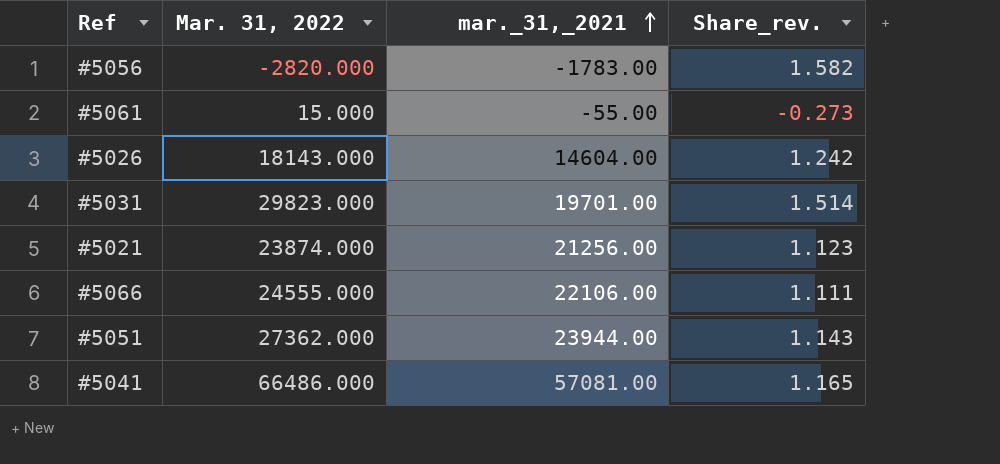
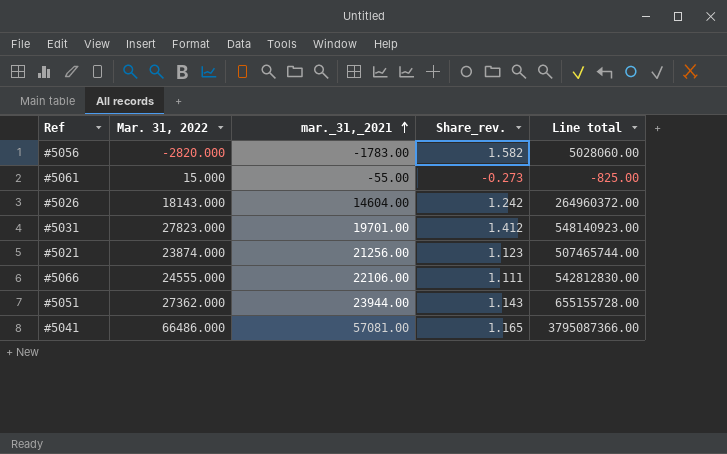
column Line total | formula: none -> [Mar. 31, 2022] * [mar._31,_2021]
#5031 | Mar. 31, 2022: 29823.000 -> 27823.000
#5031 | Share_rev.: 1.514 -> 1.412

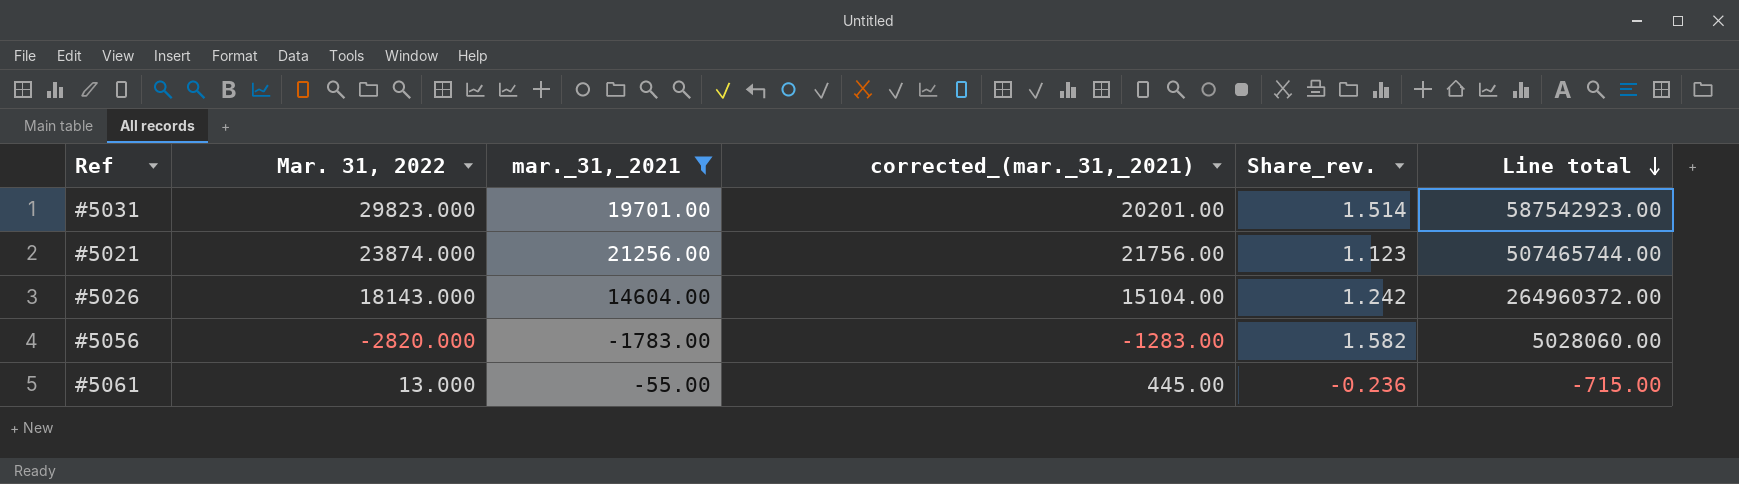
filter: none -> mar._31,_2021 <= 21256.00
row order: mar._31,_2021 ascending -> Line total descending
column corrected_(mar._31,_2021) | formula: none -> [mar._31,_2021] + 500
#5031 | Mar. 31, 2022: 27823.000 -> 29823.000
#5031 | Share_rev.: 1.412 -> 1.514
#5031 | Line total: 548140923.00 -> 587542923.00
#5061 | Mar. 31, 2022: 15.000 -> 13.000
#5061 | Share_rev.: -0.273 -> -0.236
#5061 | Line total: -825.00 -> -715.00

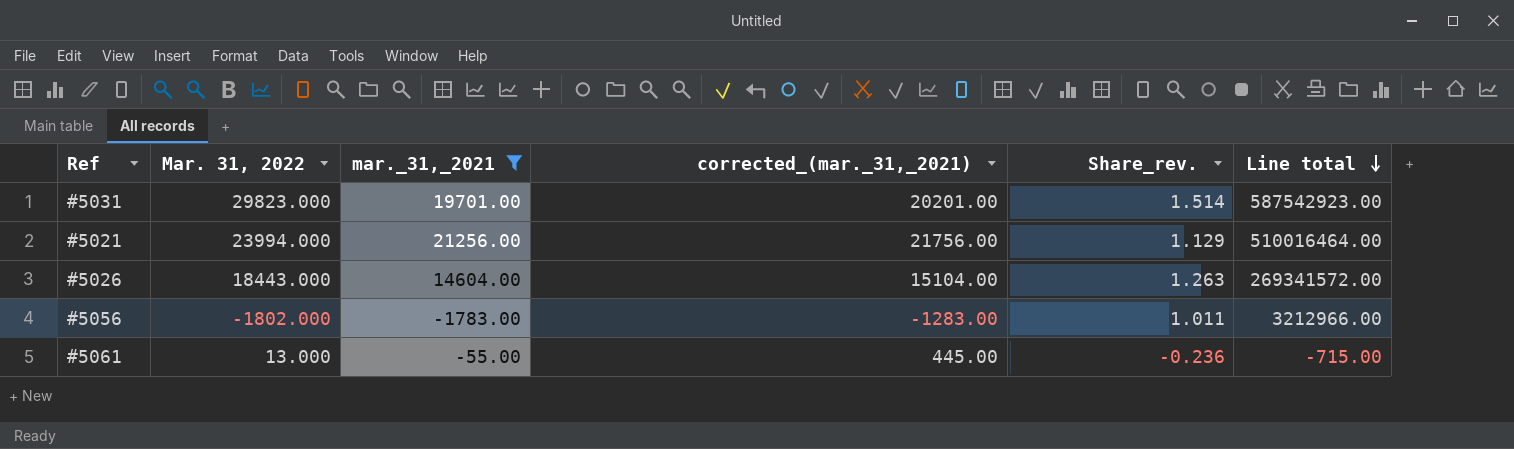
#5021 | Mar. 31, 2022: 23874.000 -> 23994.000
#5021 | Share_rev.: 1.123 -> 1.129
#5021 | Line total: 507465744.00 -> 510016464.00
#5026 | Mar. 31, 2022: 18143.000 -> 18443.000
#5026 | Share_rev.: 1.242 -> 1.263
#5026 | Line total: 264960372.00 -> 269341572.00
#5056 | Mar. 31, 2022: -2820.000 -> -1802.000
#5056 | Share_rev.: 1.582 -> 1.011
#5056 | Line total: 5028060.00 -> 3212966.00

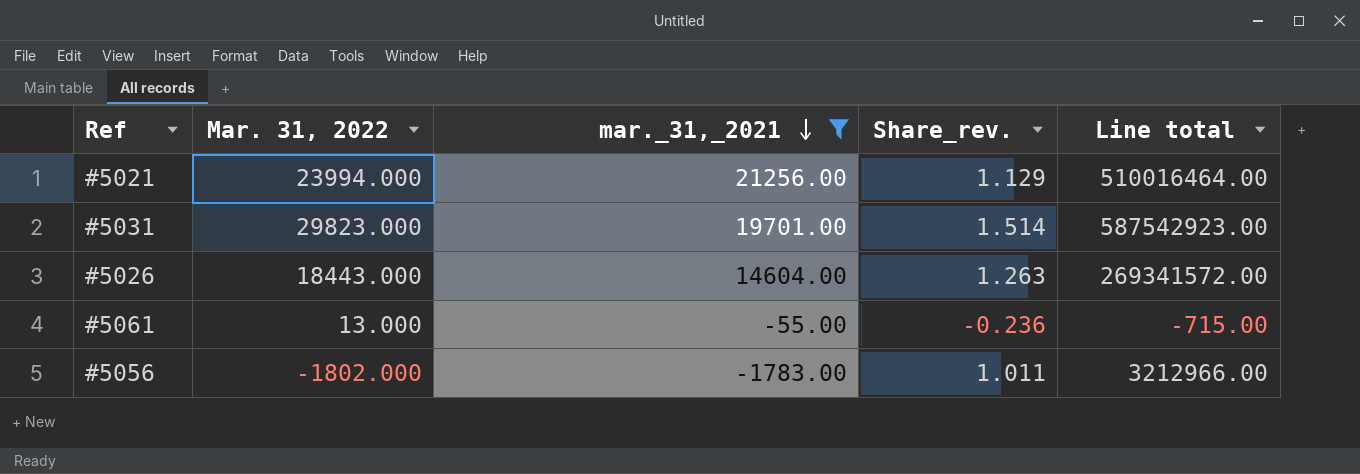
row order: Line total descending -> mar._31,_2021 descending
column corrected_(mar._31,_2021) | formula: [mar._31,_2021] + 500 -> none

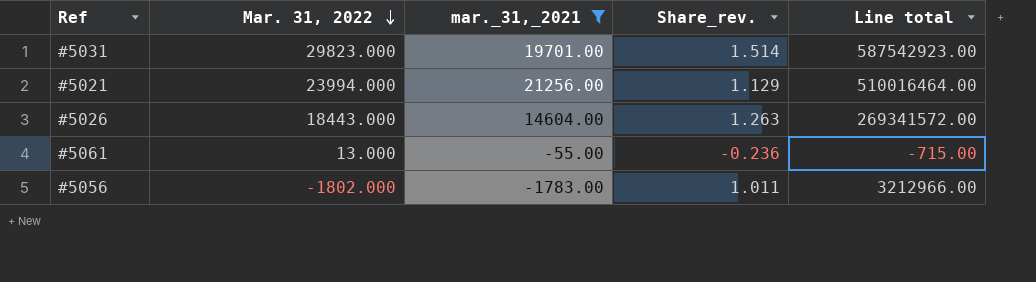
row order: mar._31,_2021 descending -> Mar. 31, 2022 descending

